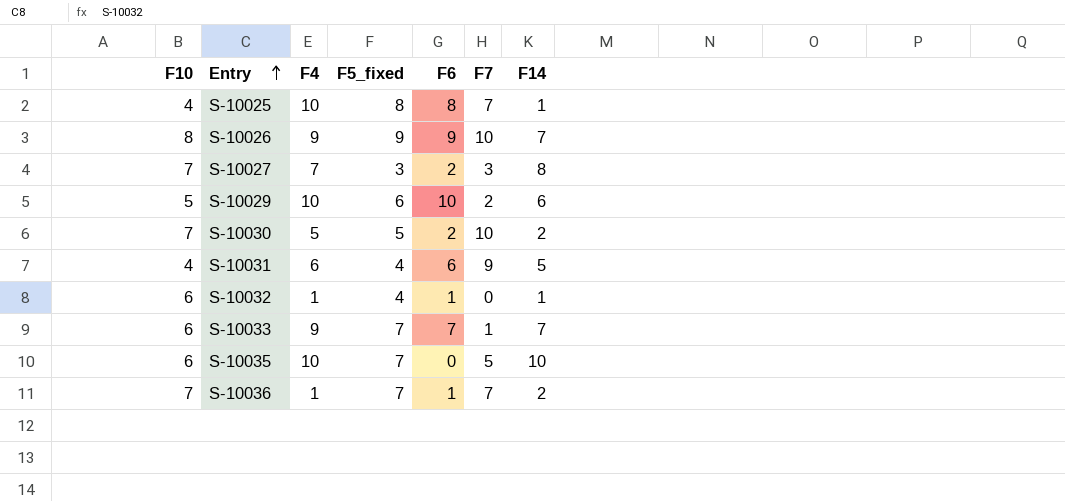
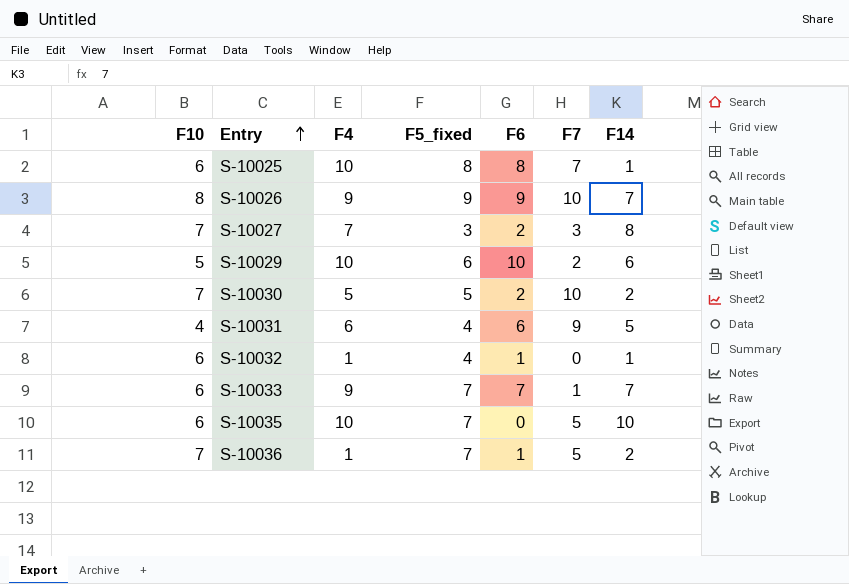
S-10025 | F10: 4 -> 6
S-10036 | F7: 7 -> 5

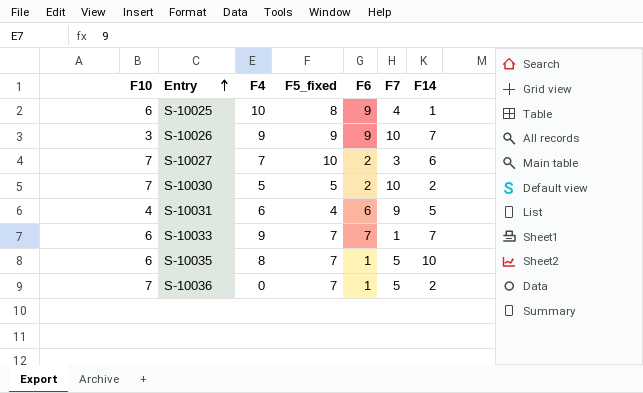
row S-10029: 5 | 10 | 6 | 10 | 2 | 6 -> none
row S-10032: 6 | 1 | 4 | 1 | 0 | 1 -> none
S-10025 | F6: 8 -> 9
S-10025 | F7: 7 -> 4
S-10026 | F10: 8 -> 3
S-10027 | F5_fixed: 3 -> 10
S-10027 | F14: 8 -> 6
S-10035 | F4: 10 -> 8
S-10035 | F6: 0 -> 1
S-10036 | F4: 1 -> 0

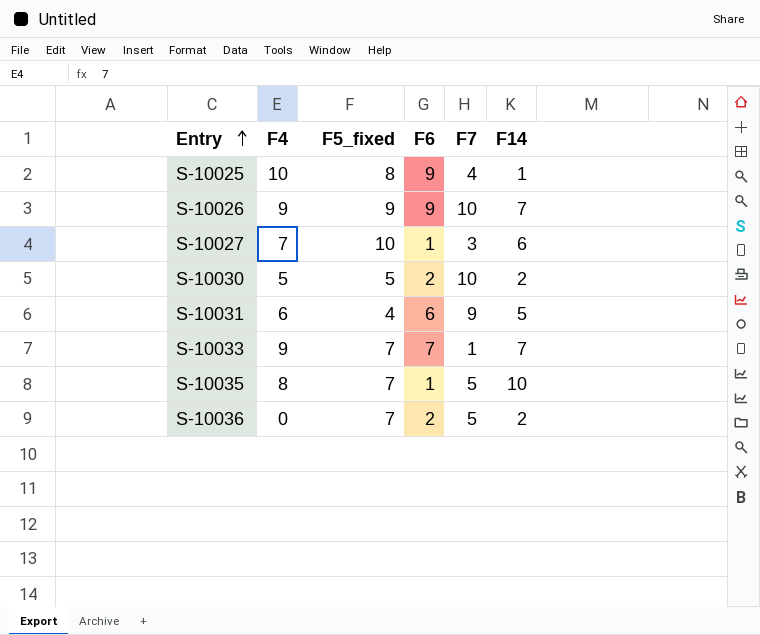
column F10 | position: 1 -> none
S-10027 | F6: 2 -> 1
S-10036 | F6: 1 -> 2

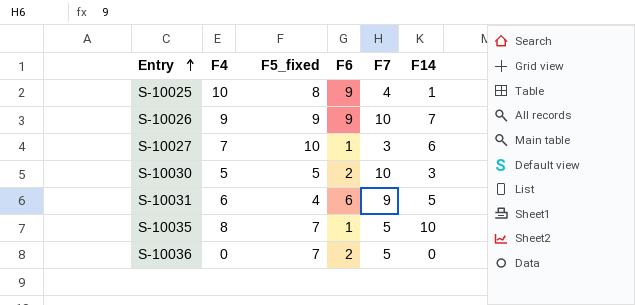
row S-10033: 9 | 7 | 7 | 1 | 7 -> none
S-10030 | F14: 2 -> 3
S-10036 | F14: 2 -> 0

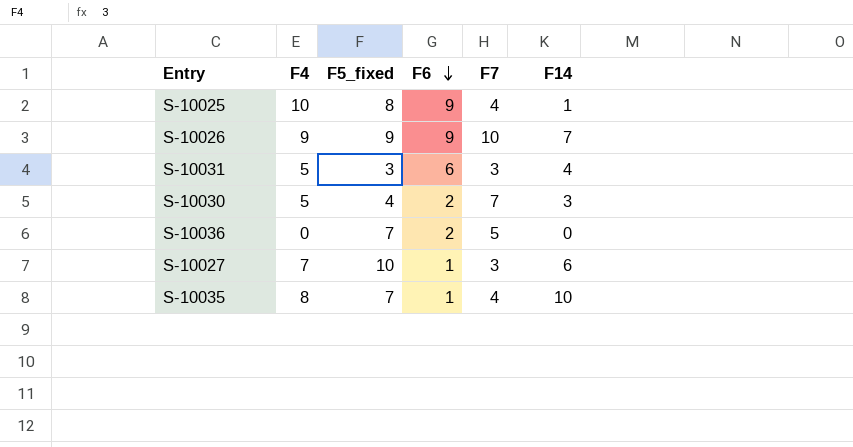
row order: Entry ascending -> F6 descending
S-10031 | F4: 6 -> 5
S-10031 | F5_fixed: 4 -> 3
S-10031 | F7: 9 -> 3
S-10031 | F14: 5 -> 4
S-10030 | F5_fixed: 5 -> 4
S-10030 | F7: 10 -> 7
S-10035 | F7: 5 -> 4

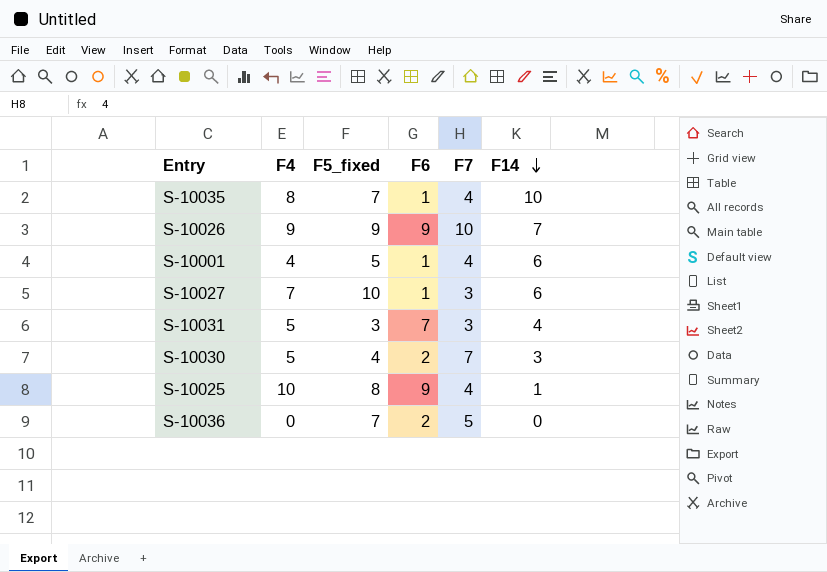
row order: F6 descending -> F14 descending
row S-10001: none -> 4 | 5 | 1 | 4 | 6
S-10031 | F6: 6 -> 7

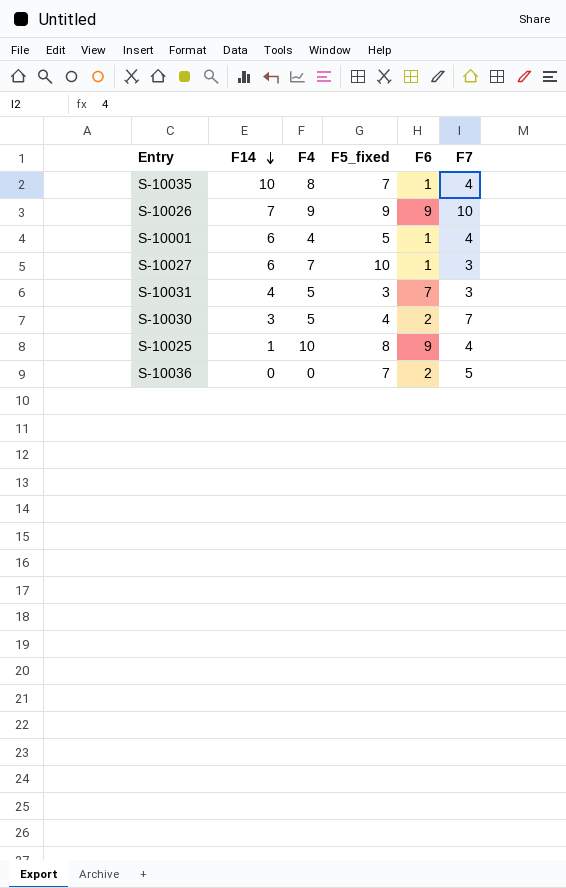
column F14 | position: 6 -> 2

